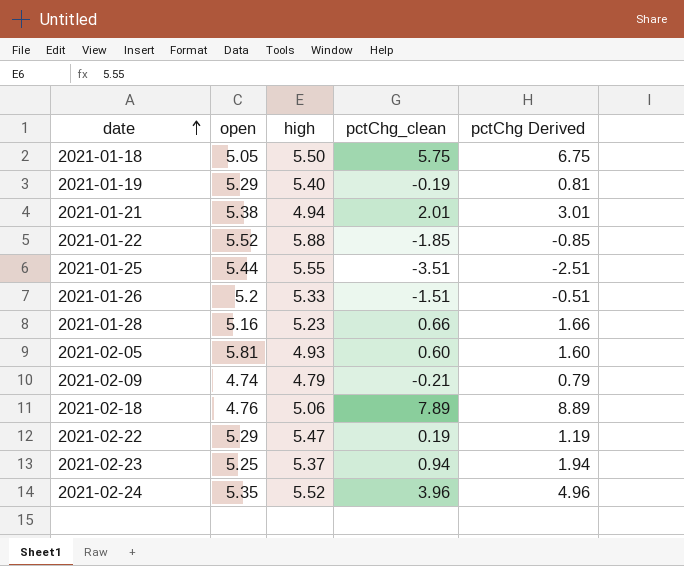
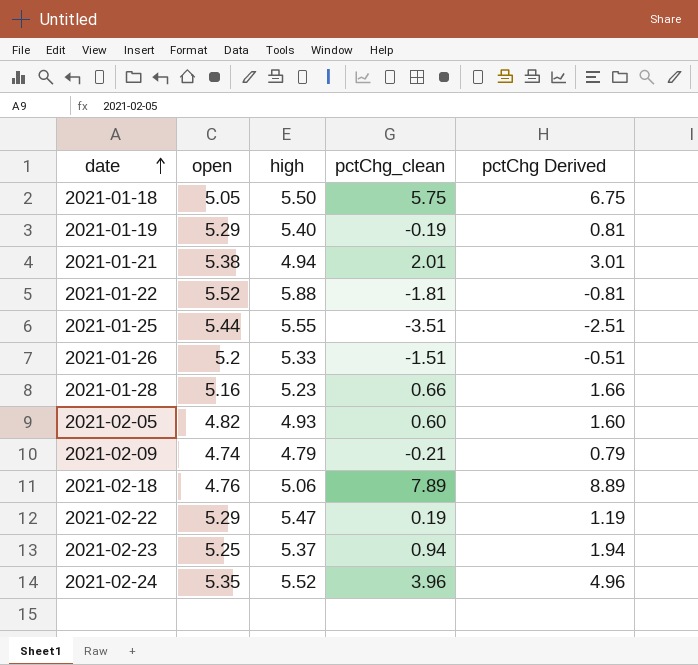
2021-01-22 | pctChg_clean: -1.85 -> -1.81
2021-01-22 | pctChg Derived: -0.85 -> -0.81
2021-02-05 | open: 5.81 -> 4.82

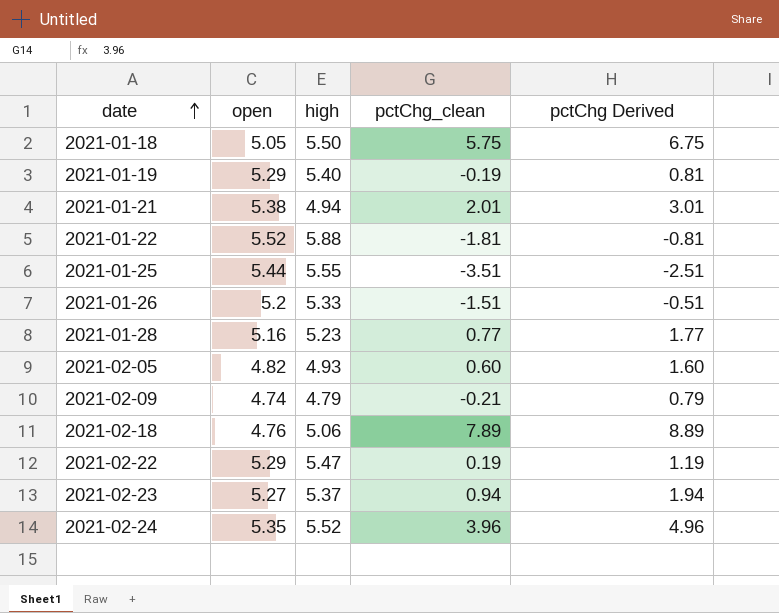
2021-01-28 | pctChg_clean: 0.66 -> 0.77
2021-01-28 | pctChg Derived: 1.66 -> 1.77
2021-02-23 | open: 5.25 -> 5.27

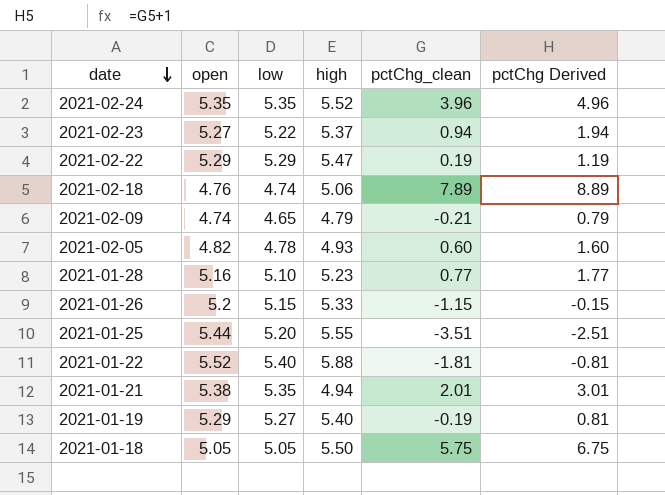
row order: date ascending -> date descending
column low | position: none -> 3
2021-01-26 | pctChg_clean: -1.51 -> -1.15
2021-01-26 | pctChg Derived: -0.51 -> -0.15

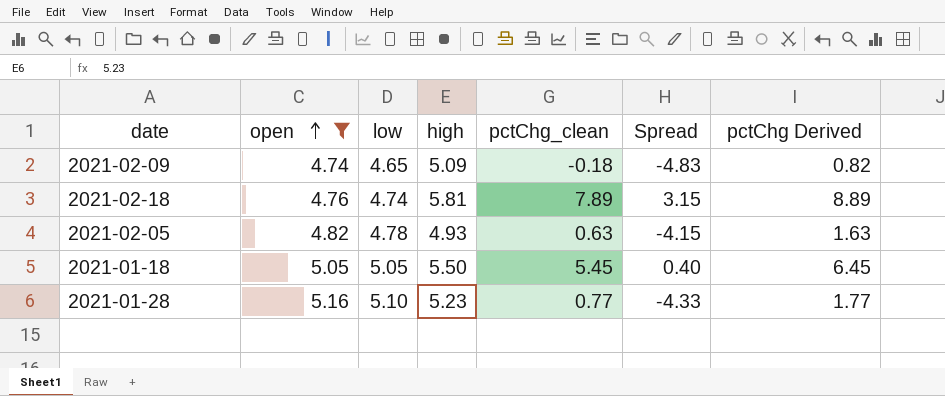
filter: none -> open <= 5.16
row order: date descending -> open ascending
column Spread | formula: none -> [pctChg_clean] - [low]
2021-02-09 | high: 4.79 -> 5.09
2021-02-09 | pctChg_clean: -0.21 -> -0.18
2021-02-09 | pctChg Derived: 0.79 -> 0.82
2021-02-18 | high: 5.06 -> 5.81
2021-02-05 | pctChg_clean: 0.60 -> 0.63
2021-02-05 | pctChg Derived: 1.60 -> 1.63
2021-01-18 | pctChg_clean: 5.75 -> 5.45
2021-01-18 | pctChg Derived: 6.75 -> 6.45

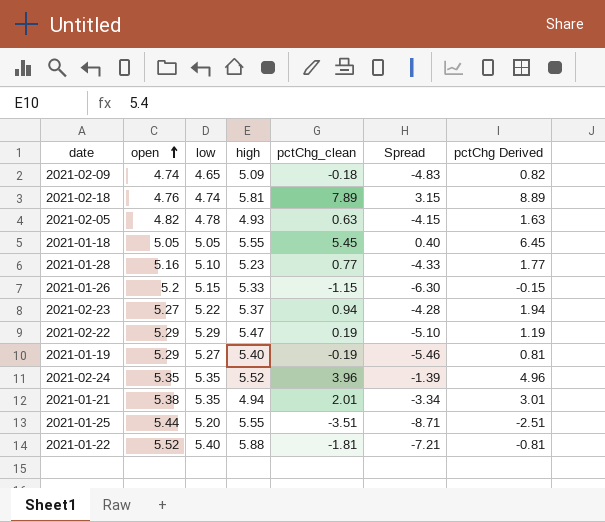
filter: open <= 5.16 -> none
2021-01-18 | high: 5.50 -> 5.55

